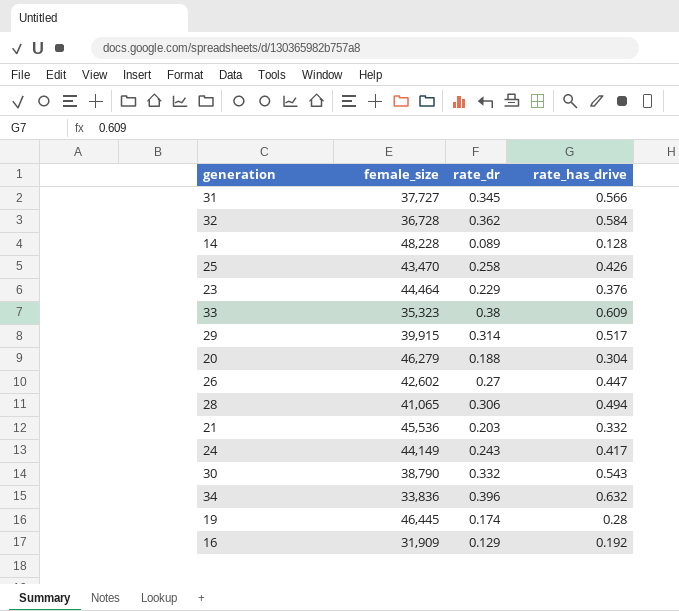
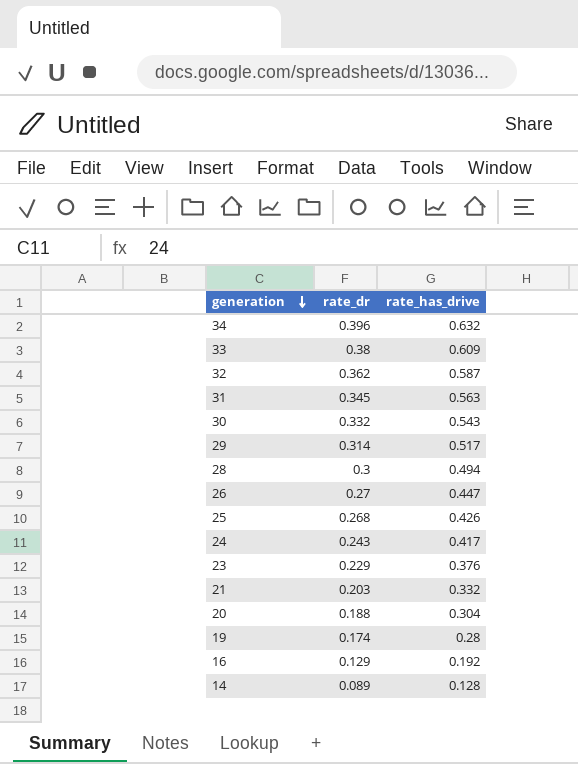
row order: none -> generation descending
column female_size | position: 2 -> none
32 | rate_has_drive: 0.584 -> 0.587
31 | rate_has_drive: 0.566 -> 0.563
28 | rate_dr: 0.306 -> 0.3
25 | rate_dr: 0.258 -> 0.268

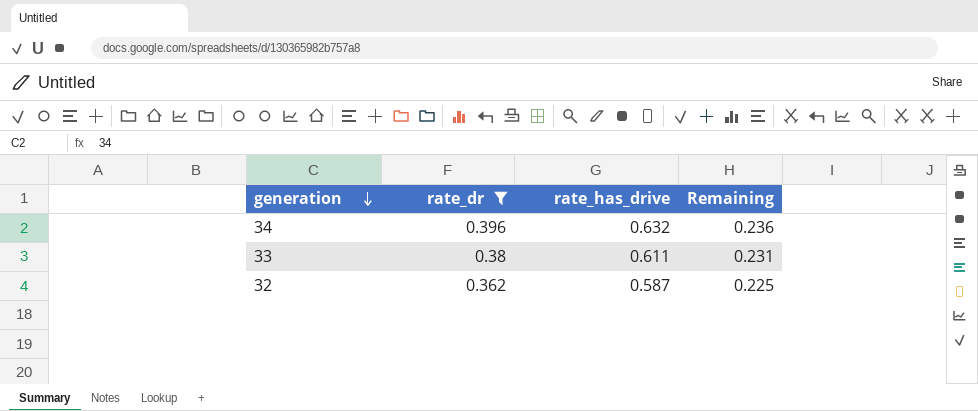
filter: none -> rate_dr >= 0.362
column Remaining | formula: none -> [rate_has_drive] - [rate_dr]
33 | rate_has_drive: 0.609 -> 0.611

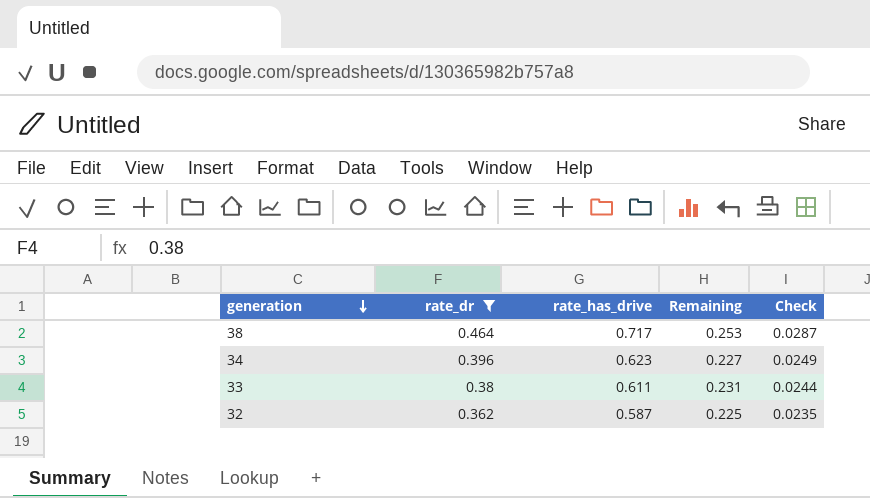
column Check | formula: none -> [rate_has_drive] * 0.04
row 38: none -> 0.464 | 0.717 | 0.253 | 0.0287
34 | rate_has_drive: 0.632 -> 0.623
34 | Remaining: 0.236 -> 0.227

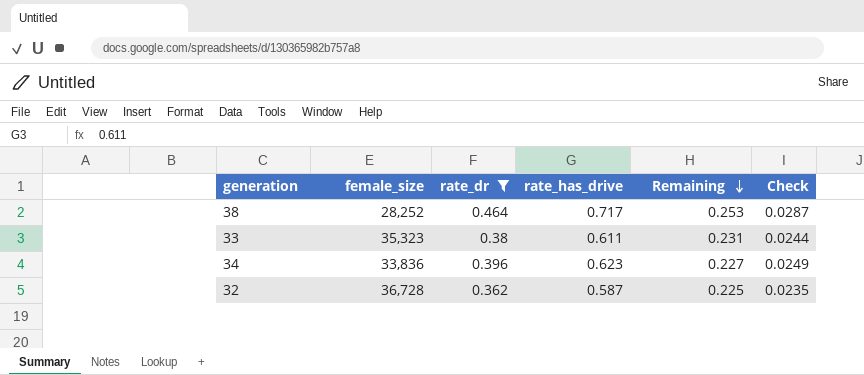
row order: generation descending -> Remaining descending
column female_size | position: none -> 2

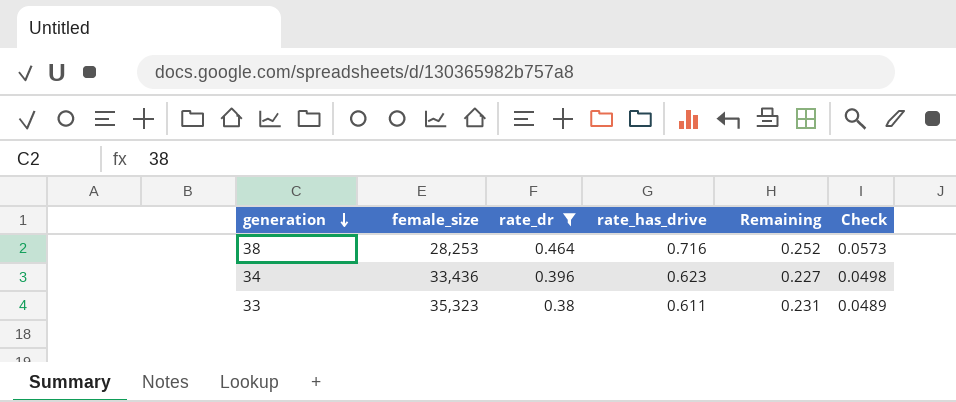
row order: Remaining descending -> generation descending
column Check | formula: [rate_has_drive] * 0.04 -> [rate_has_drive] * 0.08
row 32: 36,728 | 0.362 | 0.587 | 0.225 | 0.0235 -> none
38 | female_size: 28,252 -> 28,253
38 | rate_has_drive: 0.717 -> 0.716
38 | Remaining: 0.253 -> 0.252
34 | female_size: 33,836 -> 33,436

